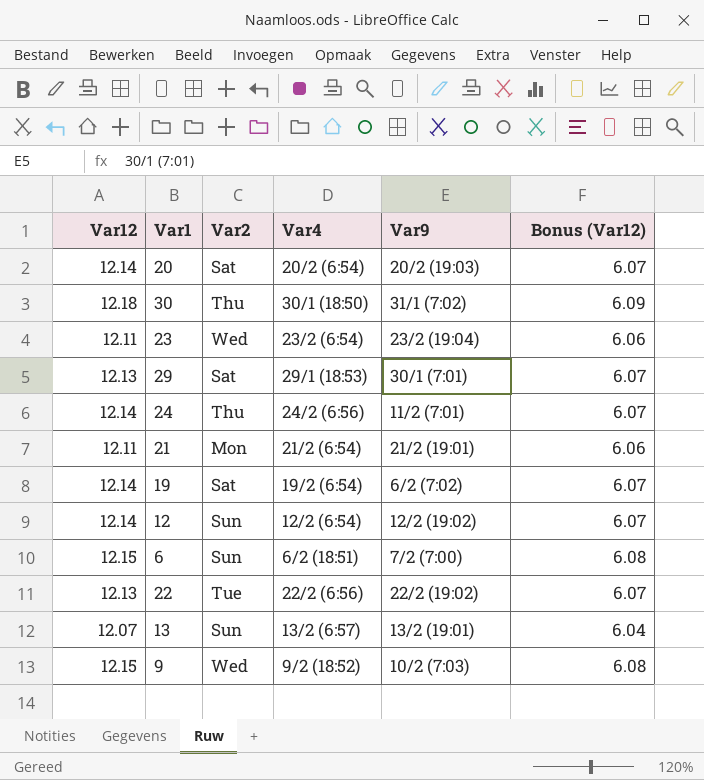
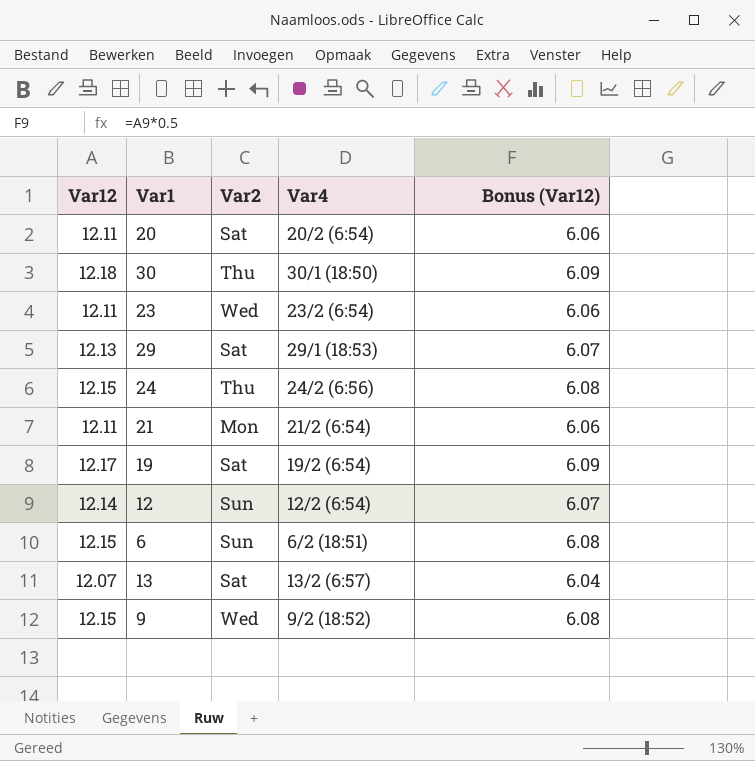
column Var9 | position: 5 -> none
row 22: 12.13 | Tue | 22/2 (6:56) | 22/2 (19:02) | 6.07 -> none
20 | Var12: 12.14 -> 12.11
20 | Bonus (Var12): 6.07 -> 6.06
24 | Var12: 12.14 -> 12.15
24 | Bonus (Var12): 6.07 -> 6.08
19 | Var12: 12.14 -> 12.17
19 | Bonus (Var12): 6.07 -> 6.09
13 | Var2: Sun -> Sat

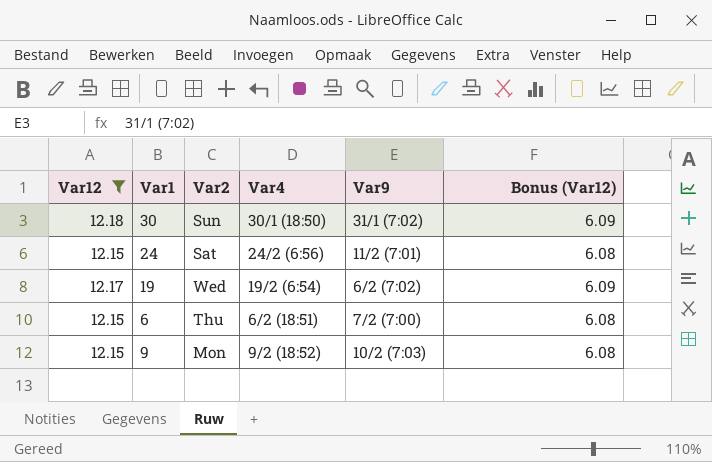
filter: none -> Var12 >= 12.15
column Var9 | position: none -> 5
30 | Var2: Thu -> Sun
24 | Var2: Thu -> Sat
19 | Var2: Sat -> Wed
6 | Var2: Sun -> Thu
9 | Var2: Wed -> Mon

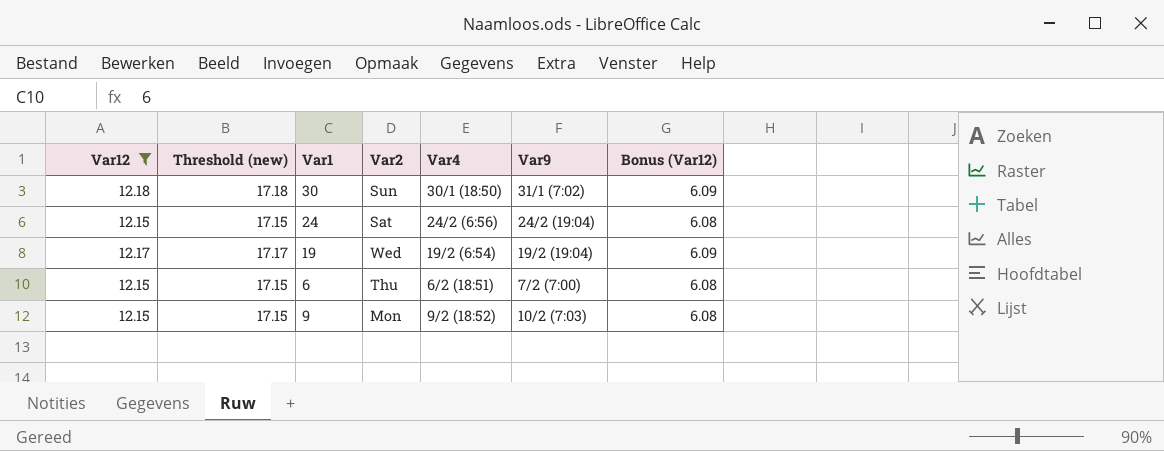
column Threshold (new) | formula: none -> [Var12] + 5
24 | Var9: 11/2 (7:01) -> 24/2 (19:04)
19 | Var9: 6/2 (7:02) -> 19/2 (19:04)

